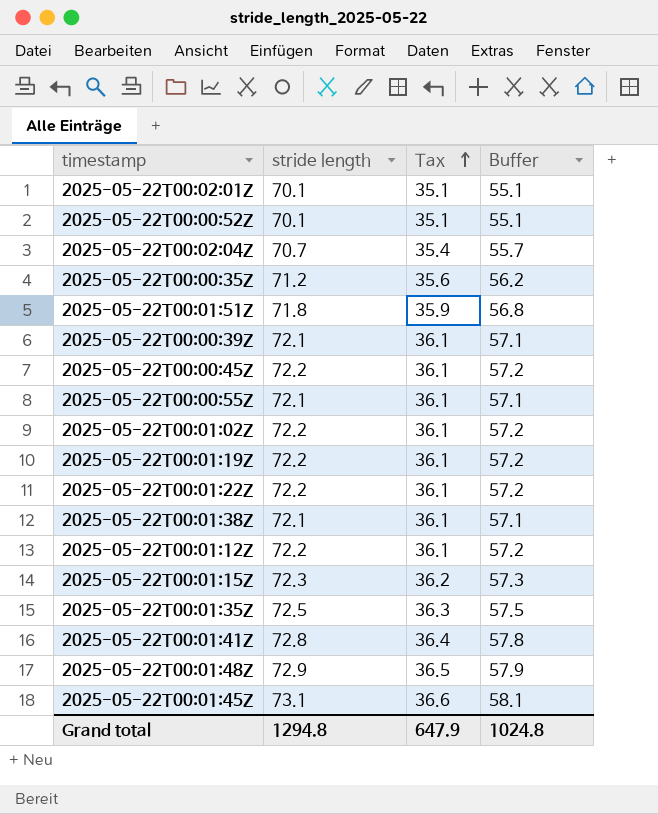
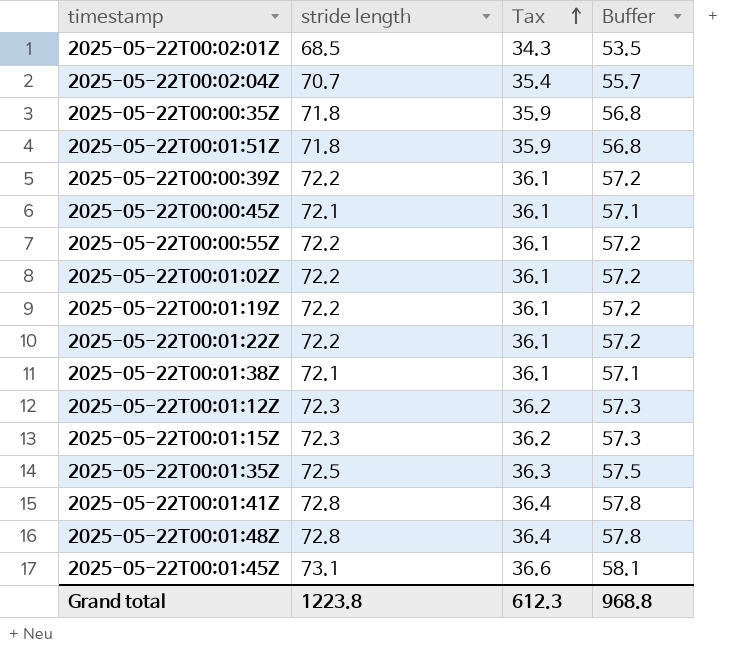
row 2025-05-22T00:00:52Z: 70.1 | 35.1 | 55.1 -> none
2025-05-22T00:02:01Z | stride length: 70.1 -> 68.5
2025-05-22T00:02:01Z | Tax: 35.1 -> 34.3
2025-05-22T00:02:01Z | Buffer: 55.1 -> 53.5
2025-05-22T00:00:35Z | stride length: 71.2 -> 71.8
2025-05-22T00:00:35Z | Tax: 35.6 -> 35.9
2025-05-22T00:00:35Z | Buffer: 56.2 -> 56.8
2025-05-22T00:00:39Z | stride length: 72.1 -> 72.2
2025-05-22T00:00:39Z | Buffer: 57.1 -> 57.2
2025-05-22T00:00:45Z | stride length: 72.2 -> 72.1
2025-05-22T00:00:45Z | Buffer: 57.2 -> 57.1
2025-05-22T00:00:55Z | stride length: 72.1 -> 72.2
2025-05-22T00:00:55Z | Buffer: 57.1 -> 57.2
2025-05-22T00:01:12Z | stride length: 72.2 -> 72.3
2025-05-22T00:01:12Z | Tax: 36.1 -> 36.2
2025-05-22T00:01:12Z | Buffer: 57.2 -> 57.3
2025-05-22T00:01:48Z | stride length: 72.9 -> 72.8
2025-05-22T00:01:48Z | Tax: 36.5 -> 36.4
2025-05-22T00:01:48Z | Buffer: 57.9 -> 57.8
Grand total | stride length: 1294.8 -> 1223.8
Grand total | Tax: 647.9 -> 612.3
Grand total | Buffer: 1024.8 -> 968.8

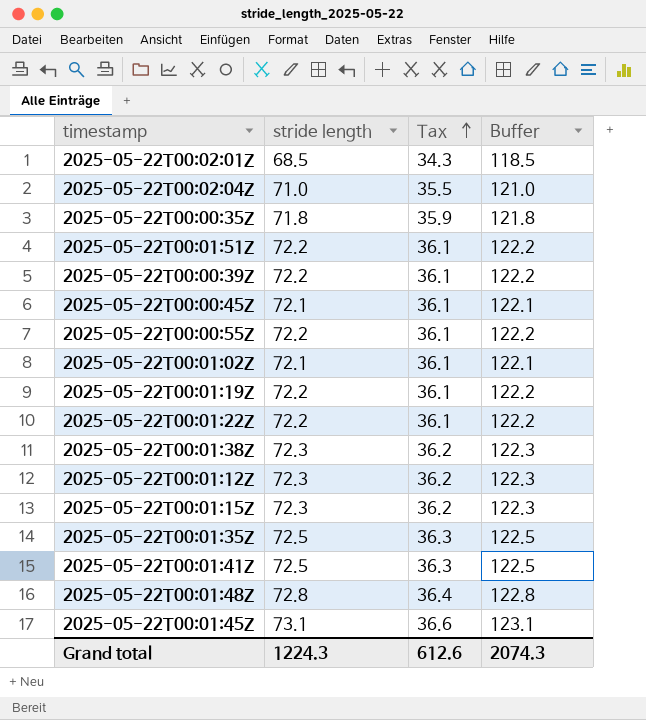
column Buffer | formula: [stride length] - 15 -> [stride length] + 50
2025-05-22T00:02:04Z | stride length: 70.7 -> 71.0
2025-05-22T00:02:04Z | Tax: 35.4 -> 35.5
2025-05-22T00:01:51Z | stride length: 71.8 -> 72.2
2025-05-22T00:01:51Z | Tax: 35.9 -> 36.1
2025-05-22T00:01:02Z | stride length: 72.2 -> 72.1
2025-05-22T00:01:38Z | stride length: 72.1 -> 72.3
2025-05-22T00:01:38Z | Tax: 36.1 -> 36.2
2025-05-22T00:01:41Z | stride length: 72.8 -> 72.5
2025-05-22T00:01:41Z | Tax: 36.4 -> 36.3
Grand total | stride length: 1223.8 -> 1224.3
Grand total | Tax: 612.3 -> 612.6
Grand total | Buffer: 968.8 -> 2074.3

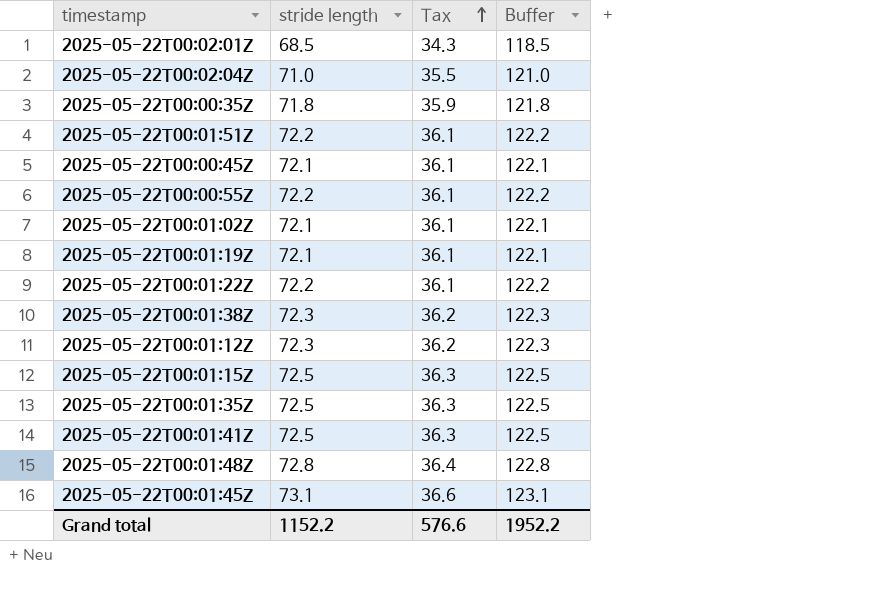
row 2025-05-22T00:00:39Z: 72.2 | 36.1 | 122.2 -> none
2025-05-22T00:01:19Z | stride length: 72.2 -> 72.1
2025-05-22T00:01:19Z | Buffer: 122.2 -> 122.1
2025-05-22T00:01:15Z | stride length: 72.3 -> 72.5
2025-05-22T00:01:15Z | Tax: 36.2 -> 36.3
2025-05-22T00:01:15Z | Buffer: 122.3 -> 122.5
Grand total | stride length: 1224.3 -> 1152.2
Grand total | Tax: 612.6 -> 576.6
Grand total | Buffer: 2074.3 -> 1952.2

